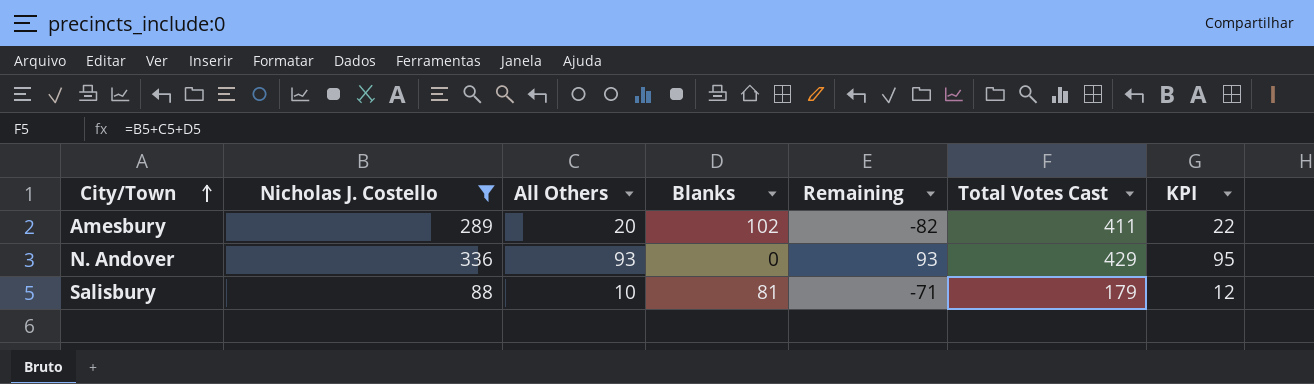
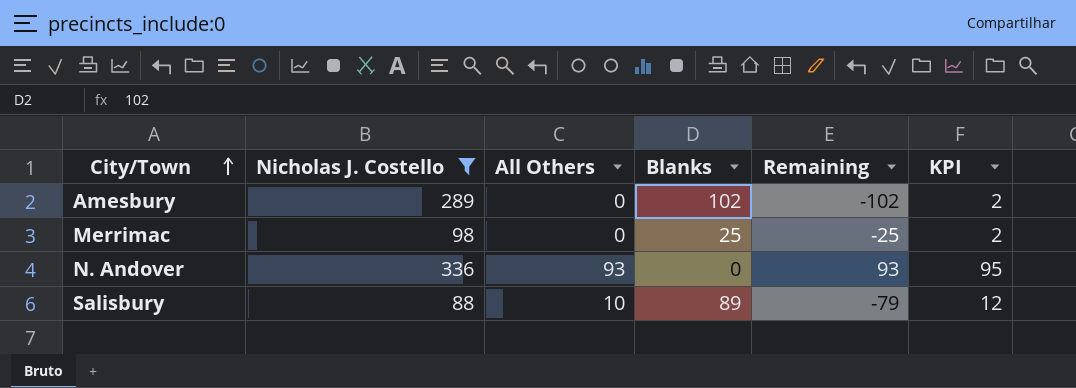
column Total Votes Cast | formula: [Nicholas J. Costello] + [All Others] + [Blanks] -> none
Amesbury | All Others: 20 -> 0
Amesbury | Remaining: -82 -> -102
Amesbury | KPI: 22 -> 2
row Merrimac: none -> 98 | 0 | 25 | -25 | 2
Salisbury | Blanks: 81 -> 89
Salisbury | Remaining: -71 -> -79

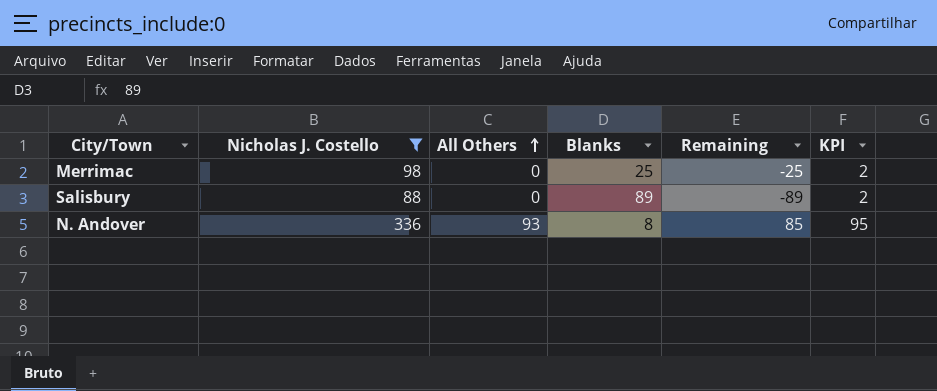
row order: City/Town ascending -> All Others ascending
row Amesbury: 289 | 0 | 102 | -102 | 2 -> none
Salisbury | All Others: 10 -> 0
Salisbury | Remaining: -79 -> -89
Salisbury | KPI: 12 -> 2
N. Andover | Blanks: 0 -> 8
N. Andover | Remaining: 93 -> 85

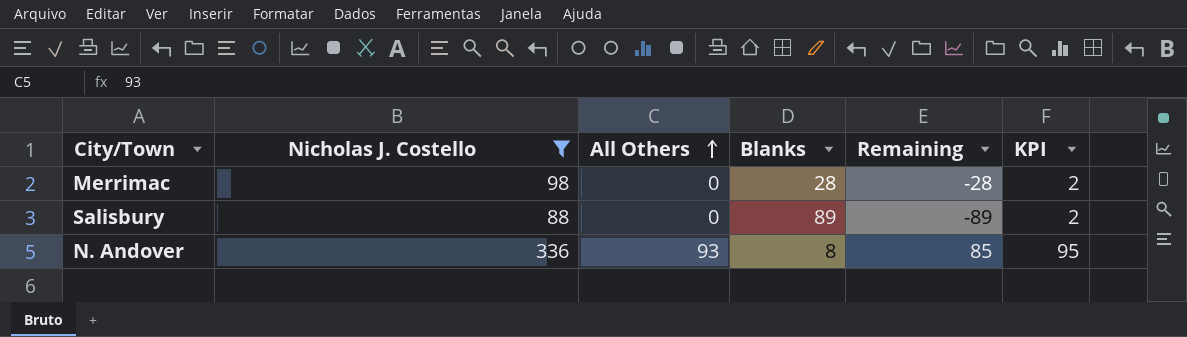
Merrimac | Blanks: 25 -> 28
Merrimac | Remaining: -25 -> -28

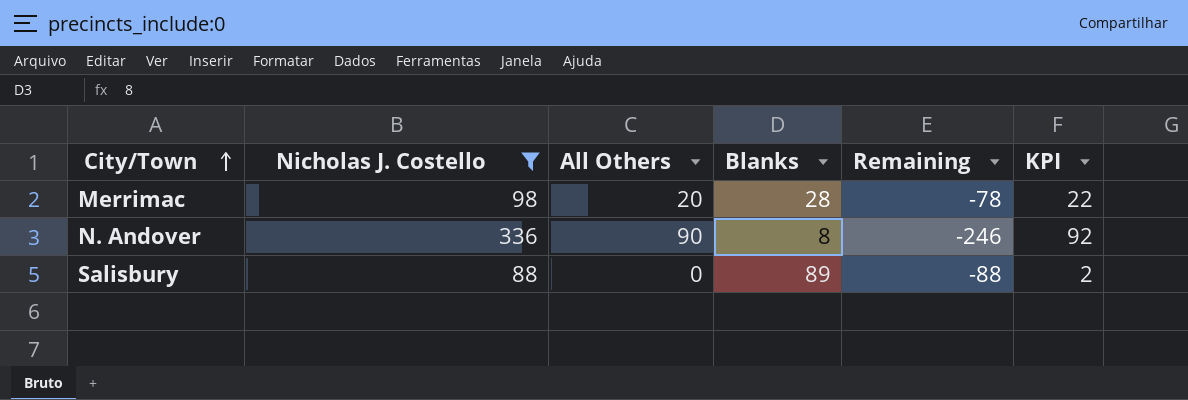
row order: All Others ascending -> City/Town ascending
column Remaining | formula: [All Others] - [Blanks] -> [All Others] - [Nicholas J. Costello]
Merrimac | All Others: 0 -> 20
Merrimac | KPI: 2 -> 22
N. Andover | All Others: 93 -> 90
N. Andover | KPI: 95 -> 92

